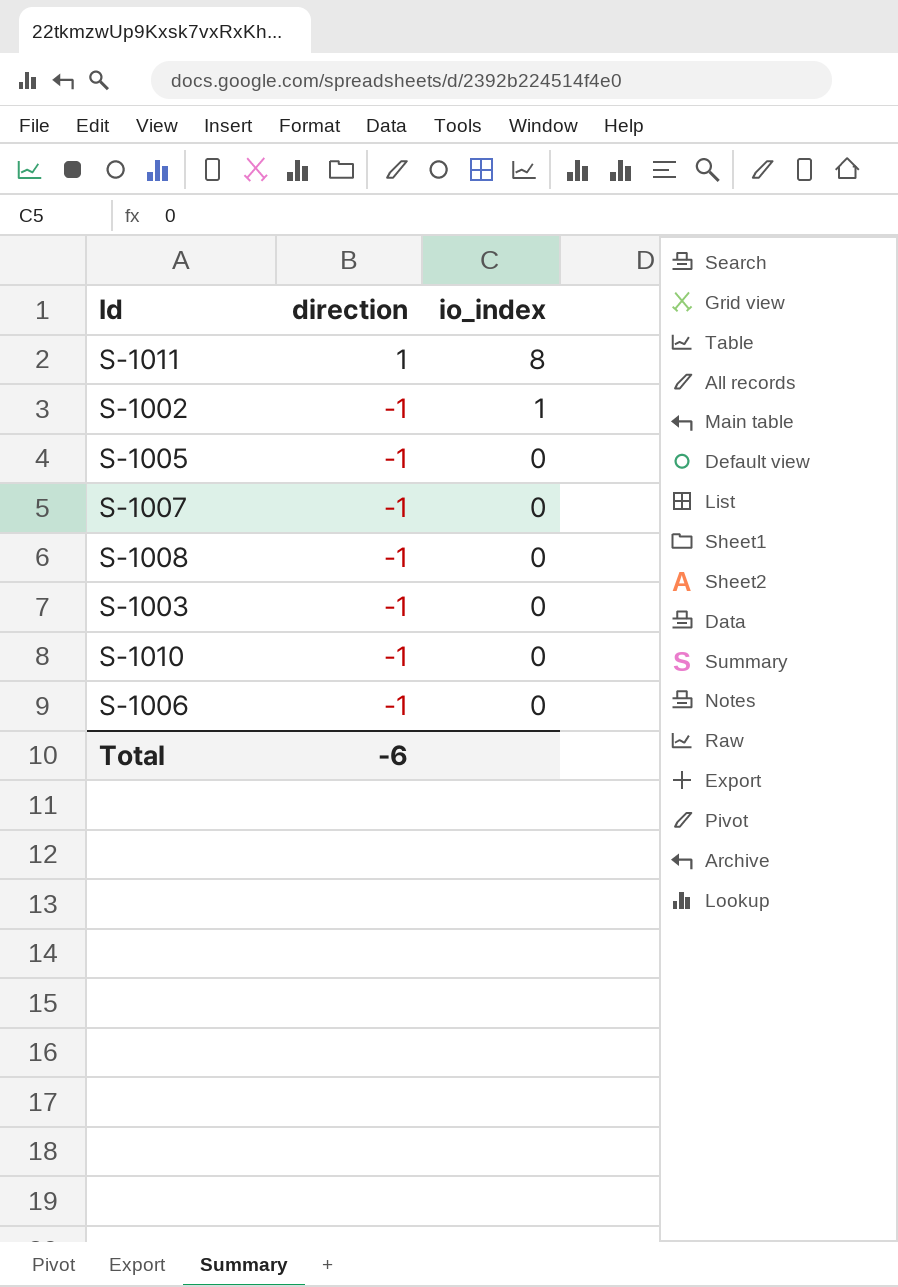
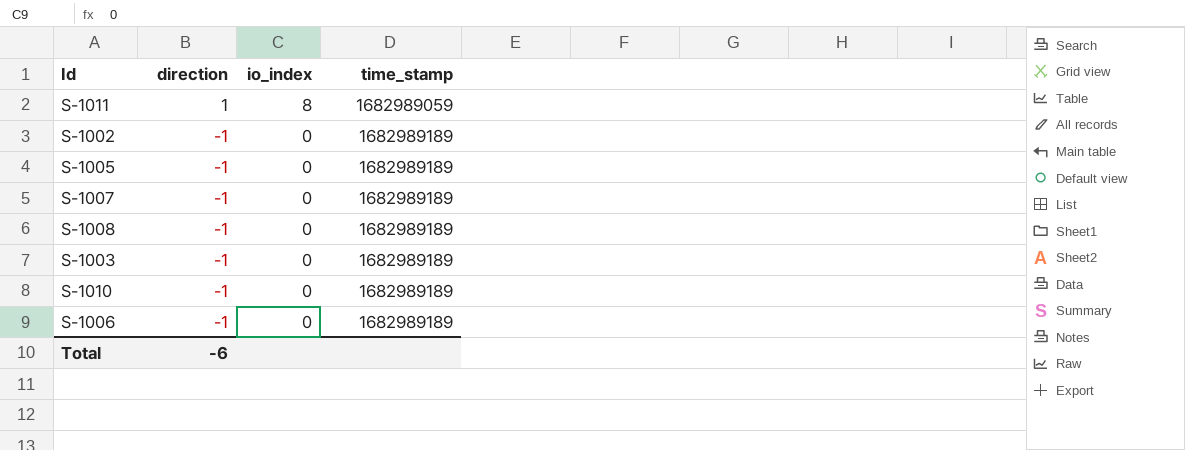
column time_stamp | position: none -> 4
S-1002 | io_index: 1 -> 0

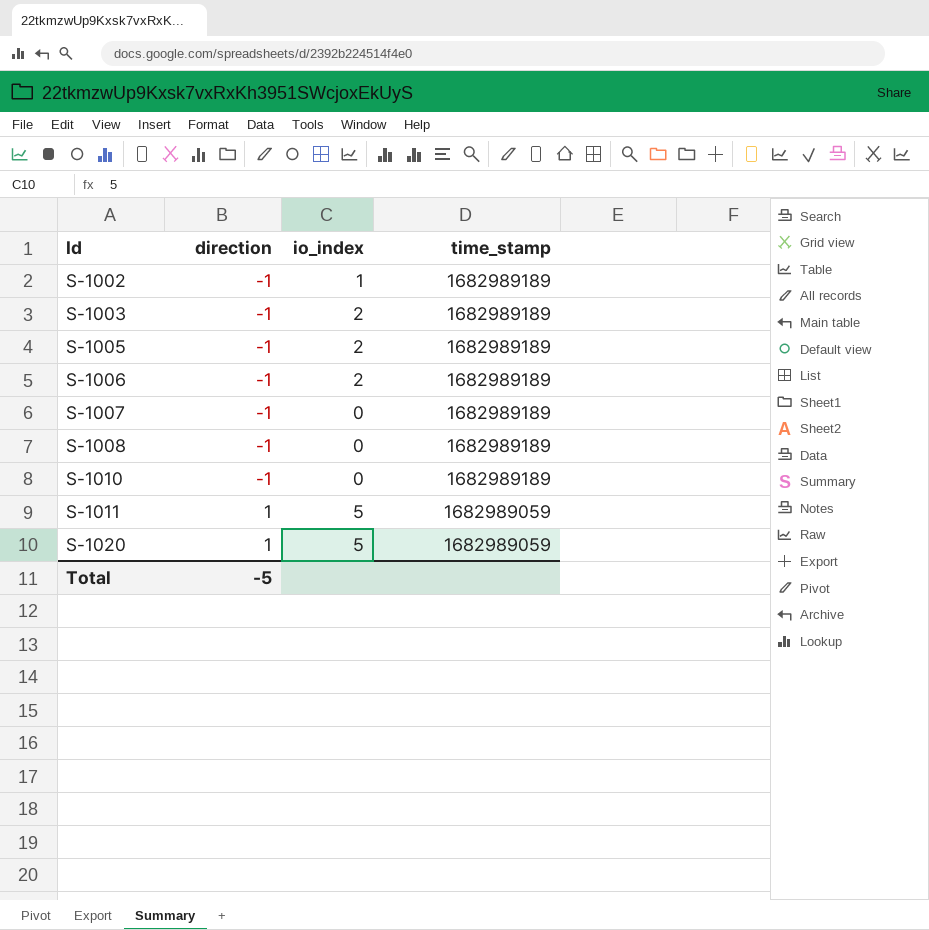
row order: direction descending -> Id ascending
S-1002 | io_index: 0 -> 1
S-1003 | io_index: 0 -> 2
S-1005 | io_index: 0 -> 2
S-1006 | io_index: 0 -> 2
S-1011 | io_index: 8 -> 5
row S-1020: none -> 1 | 5 | 1682989059
Total | direction: -6 -> -5

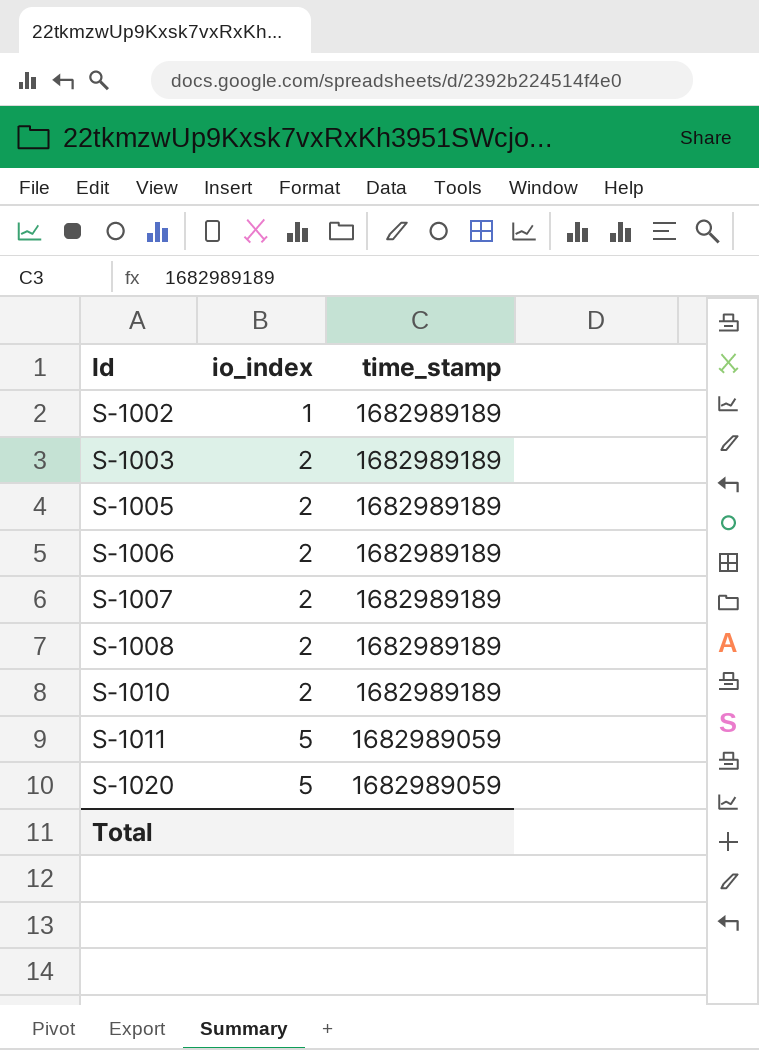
column direction | position: 2 -> none
S-1007 | io_index: 0 -> 2
S-1008 | io_index: 0 -> 2
S-1010 | io_index: 0 -> 2

